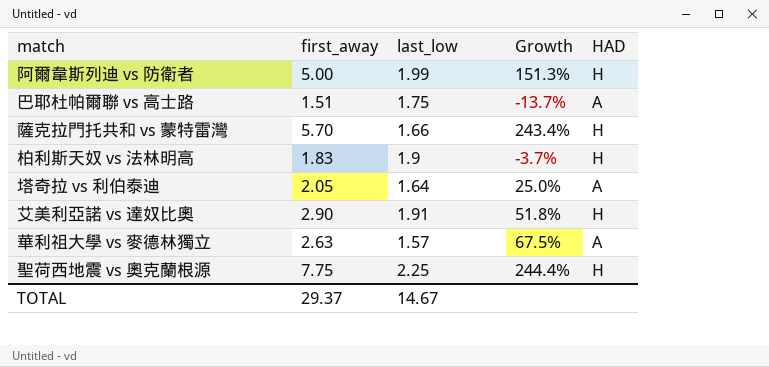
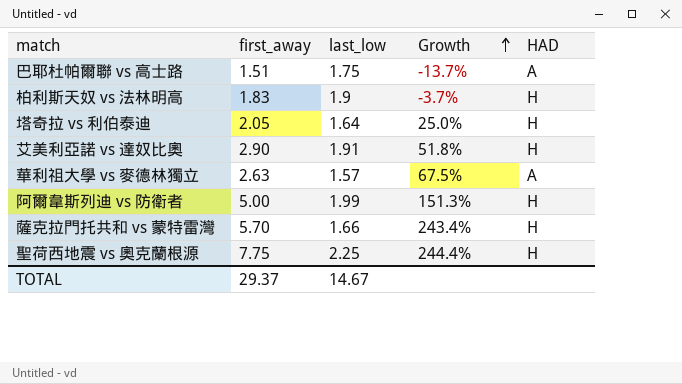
row order: none -> Growth ascending
塔奇拉 vs 利伯泰迪 | HAD: A -> H

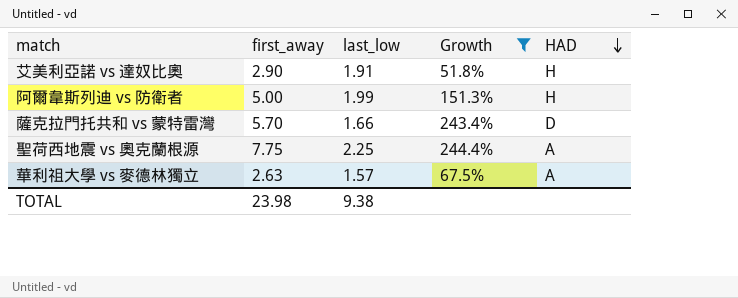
filter: none -> Growth >= 51.8%
row order: Growth ascending -> HAD descending
薩克拉門托共和 vs 蒙特雷灣 | HAD: H -> D
聖荷西地震 vs 奧克蘭根源 | HAD: H -> A
TOTAL | first_away: 29.37 -> 23.98
TOTAL | last_low: 14.67 -> 9.38

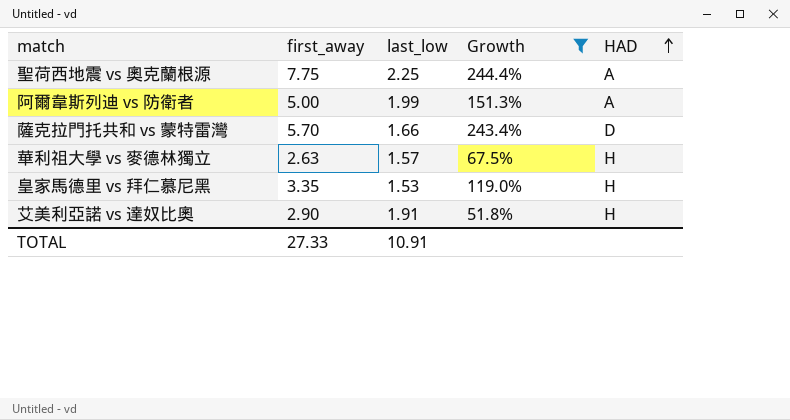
row order: HAD descending -> HAD ascending
阿爾韋斯列迪 vs 防衛者 | HAD: H -> A
華利祖大學 vs 麥德林獨立 | HAD: A -> H
row 皇家馬德里 vs 拜仁慕尼黑: none -> 3.35 | 1.53 | 119.0% | H
TOTAL | first_away: 23.98 -> 27.33
TOTAL | last_low: 9.38 -> 10.91

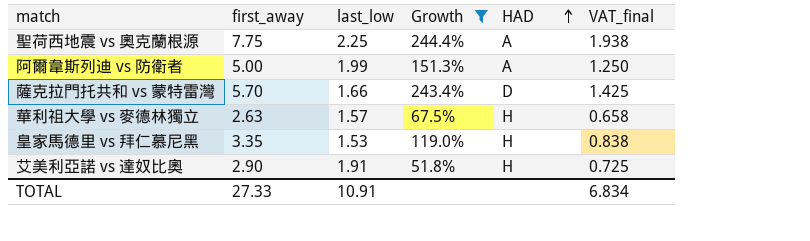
column VAT_final | formula: none -> [first_away] * 0.25

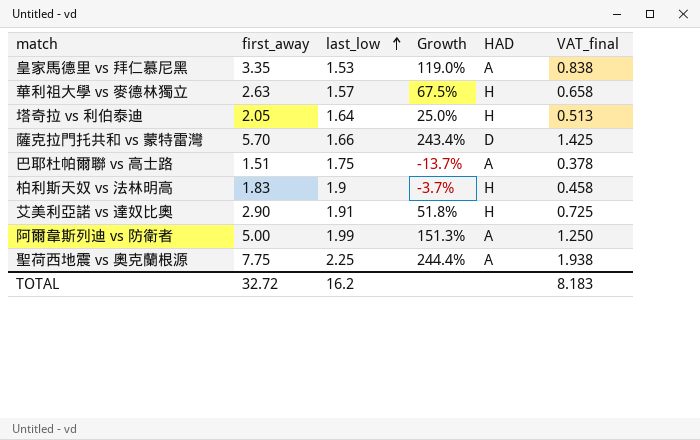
filter: Growth >= 51.8% -> none
row order: HAD ascending -> last_low ascending
皇家馬德里 vs 拜仁慕尼黑 | HAD: H -> A
TOTAL | first_away: 27.33 -> 32.72
TOTAL | last_low: 10.91 -> 16.2
TOTAL | VAT_final: 6.834 -> 8.183

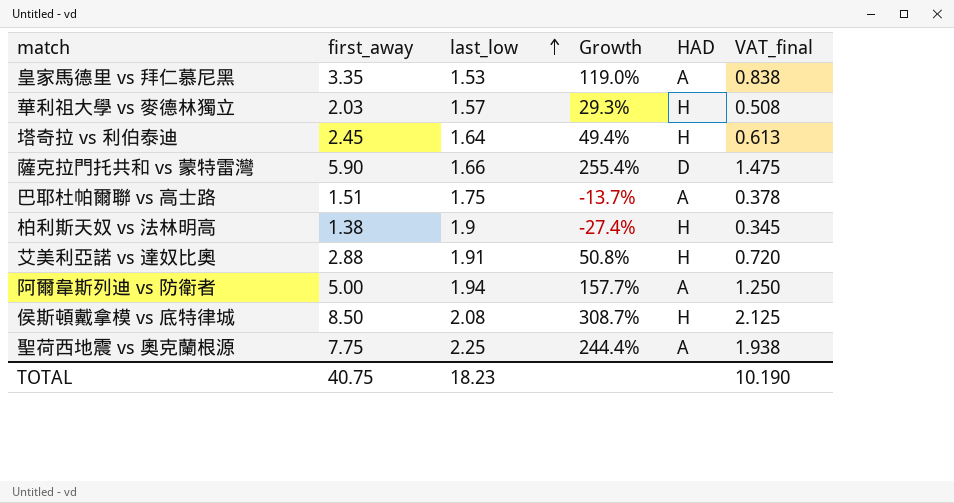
華利祖大學 vs 麥德林獨立 | first_away: 2.63 -> 2.03
華利祖大學 vs 麥德林獨立 | Growth: 67.5% -> 29.3%
華利祖大學 vs 麥德林獨立 | VAT_final: 0.658 -> 0.508
塔奇拉 vs 利伯泰迪 | first_away: 2.05 -> 2.45
塔奇拉 vs 利伯泰迪 | Growth: 25.0% -> 49.4%
塔奇拉 vs 利伯泰迪 | VAT_final: 0.513 -> 0.613
薩克拉門托共和 vs 蒙特雷灣 | first_away: 5.70 -> 5.90
薩克拉門托共和 vs 蒙特雷灣 | Growth: 243.4% -> 255.4%
薩克拉門托共和 vs 蒙特雷灣 | VAT_final: 1.425 -> 1.475
柏利斯天奴 vs 法林明高 | first_away: 1.83 -> 1.38
柏利斯天奴 vs 法林明高 | Growth: -3.7% -> -27.4%
柏利斯天奴 vs 法林明高 | VAT_final: 0.458 -> 0.345
艾美利亞諾 vs 達奴比奧 | first_away: 2.90 -> 2.88
艾美利亞諾 vs 達奴比奧 | Growth: 51.8% -> 50.8%
艾美利亞諾 vs 達奴比奧 | VAT_final: 0.725 -> 0.720
阿爾韋斯列迪 vs 防衛者 | last_low: 1.99 -> 1.94
阿爾韋斯列迪 vs 防衛者 | Growth: 151.3% -> 157.7%
row 侯斯頓戴拿模 vs 底特律城: none -> 8.50 | 2.08 | 308.7% | H | 2.125
TOTAL | first_away: 32.72 -> 40.75
TOTAL | last_low: 16.2 -> 18.23
TOTAL | VAT_final: 8.183 -> 10.190

